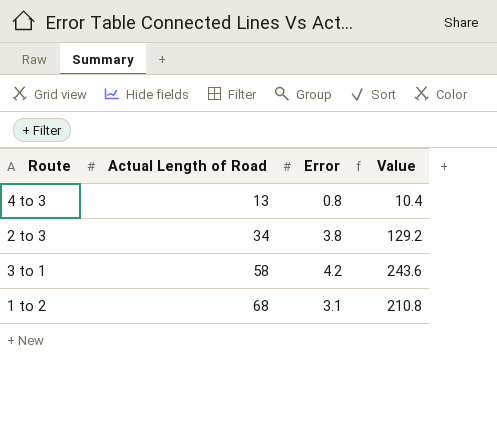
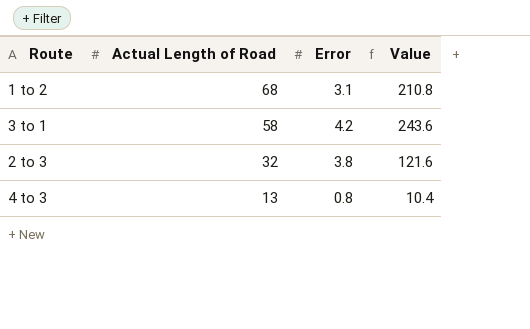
row order: Actual Length of Road ascending -> Actual Length of Road descending
2 to 3 | Actual Length of Road: 34 -> 32
2 to 3 | Value: 129.2 -> 121.6

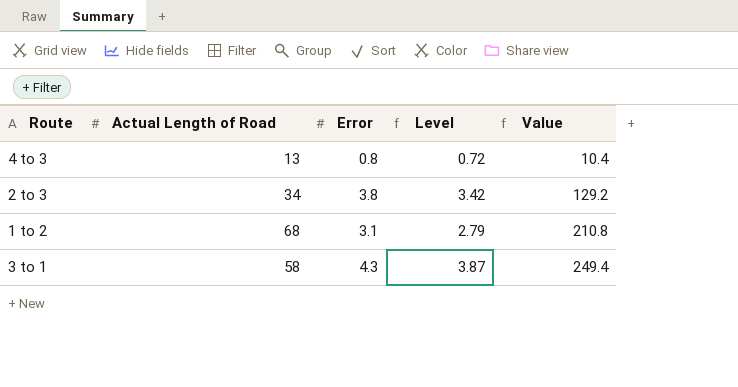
row order: Actual Length of Road descending -> Value ascending
column Level | formula: none -> [Error] * 0.9
2 to 3 | Actual Length of Road: 32 -> 34
2 to 3 | Value: 121.6 -> 129.2
3 to 1 | Error: 4.2 -> 4.3
3 to 1 | Value: 243.6 -> 249.4

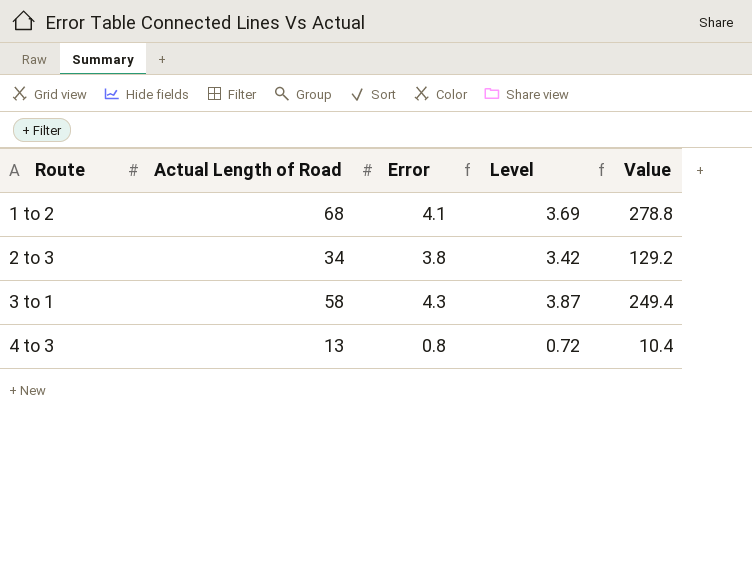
row order: Value ascending -> Route ascending
1 to 2 | Error: 3.1 -> 4.1
1 to 2 | Level: 2.79 -> 3.69
1 to 2 | Value: 210.8 -> 278.8

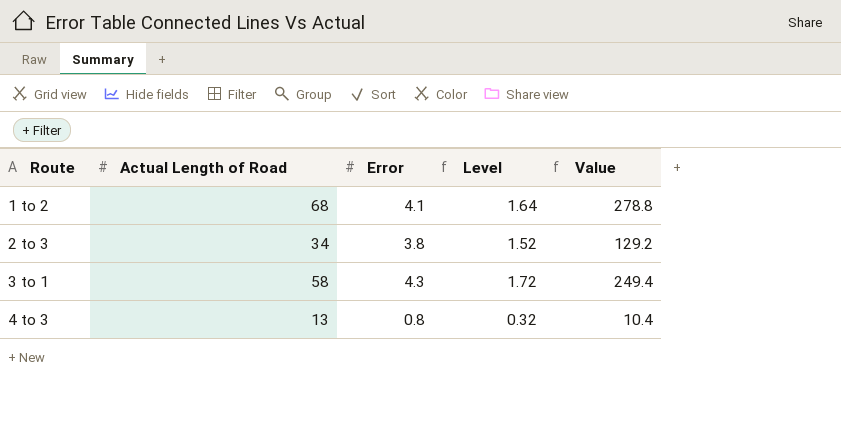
column Level | formula: [Error] * 0.9 -> [Error] * 0.4

